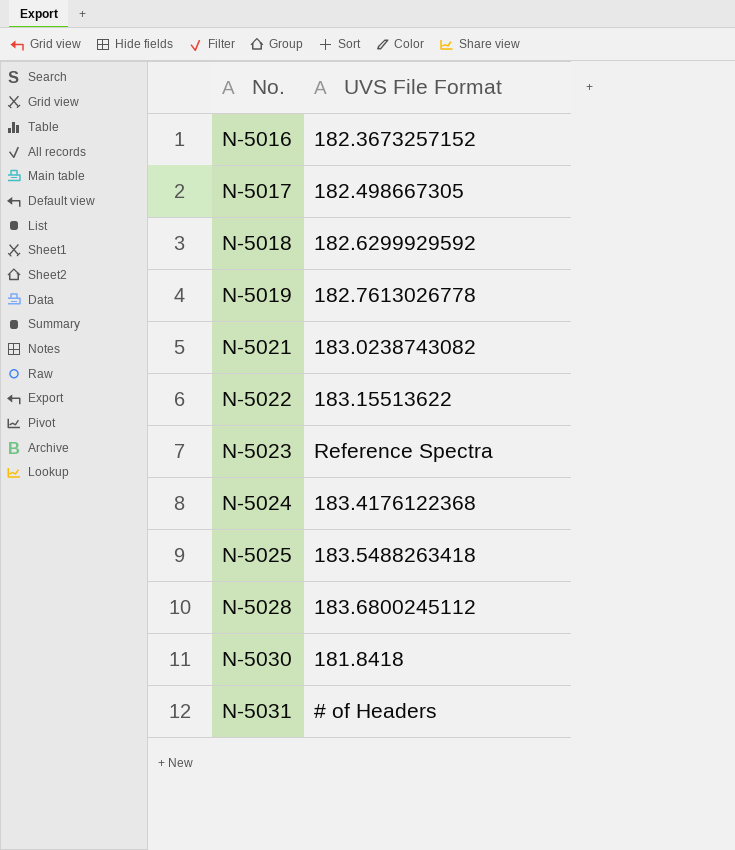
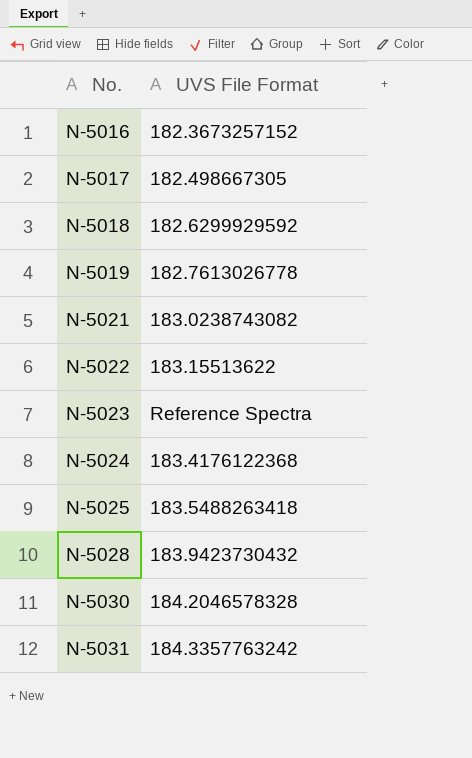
N-5028 | UVS File Format: 183.6800245112 -> 183.9423730432
N-5030 | UVS File Format: 181.8418 -> 184.2046578328
N-5031 | UVS File Format: # of Headers -> 184.3357763242

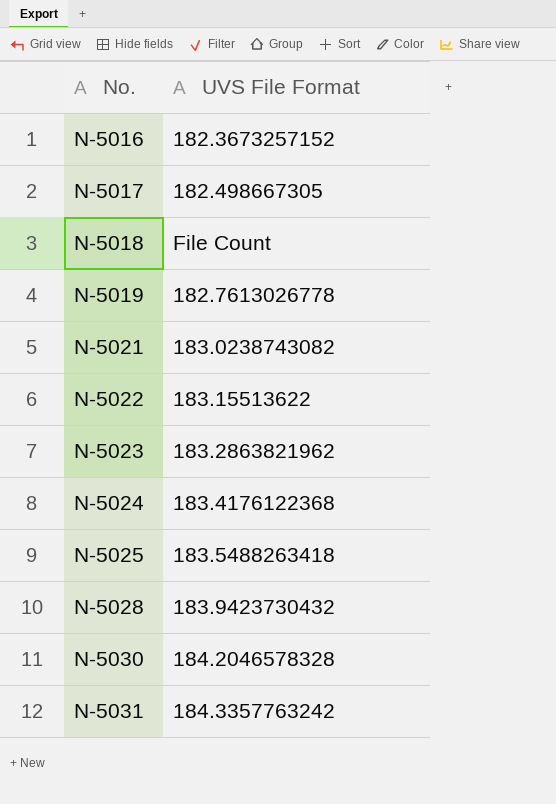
N-5018 | UVS File Format: 182.6299929592 -> File Count
N-5023 | UVS File Format: Reference Spectra -> 183.2863821962

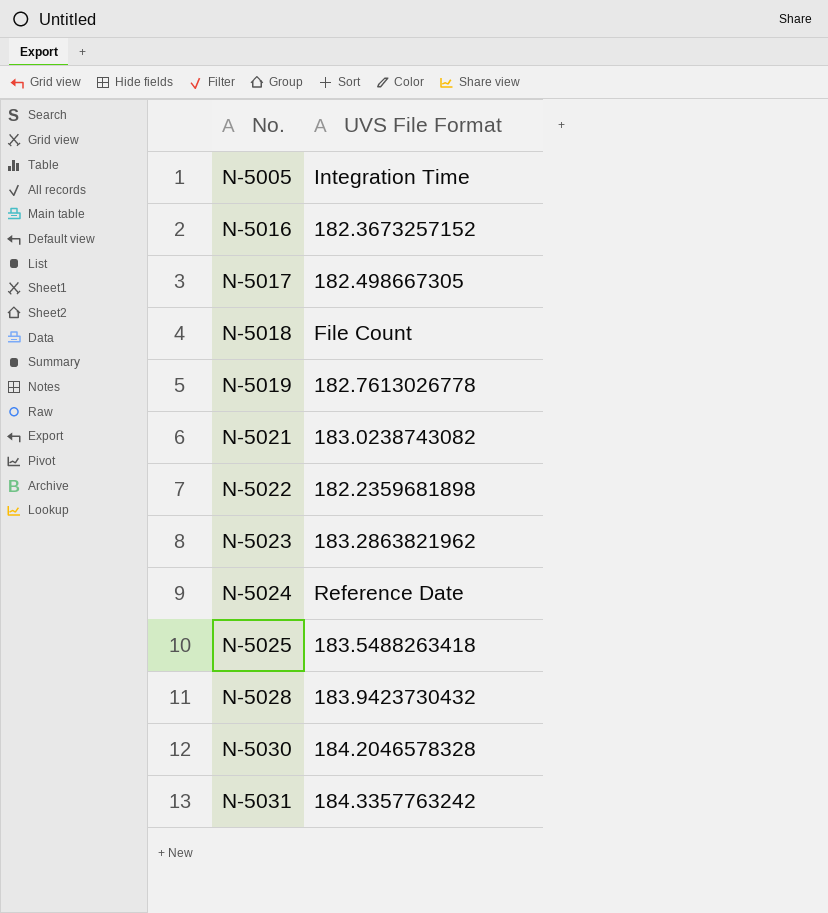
row N-5005: none -> Integration Time
N-5022 | UVS File Format: 183.15513622 -> 182.2359681898
N-5024 | UVS File Format: 183.4176122368 -> Reference Date

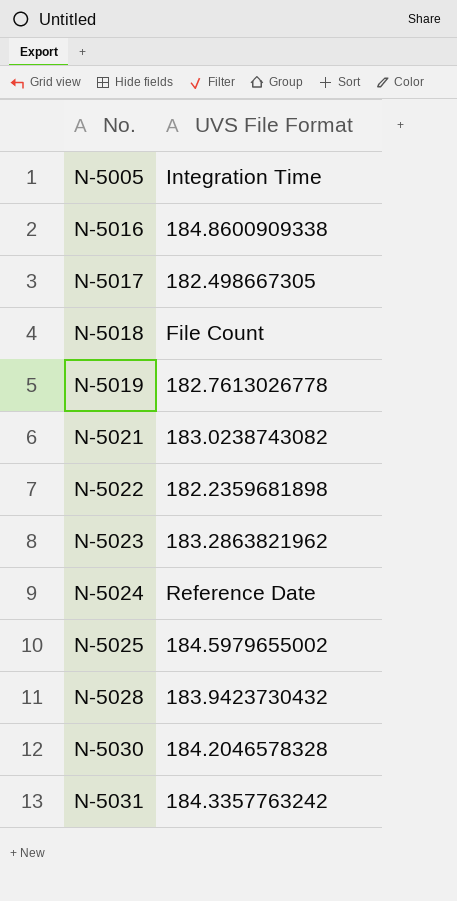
N-5016 | UVS File Format: 182.3673257152 -> 184.8600909338
N-5025 | UVS File Format: 183.5488263418 -> 184.5979655002

